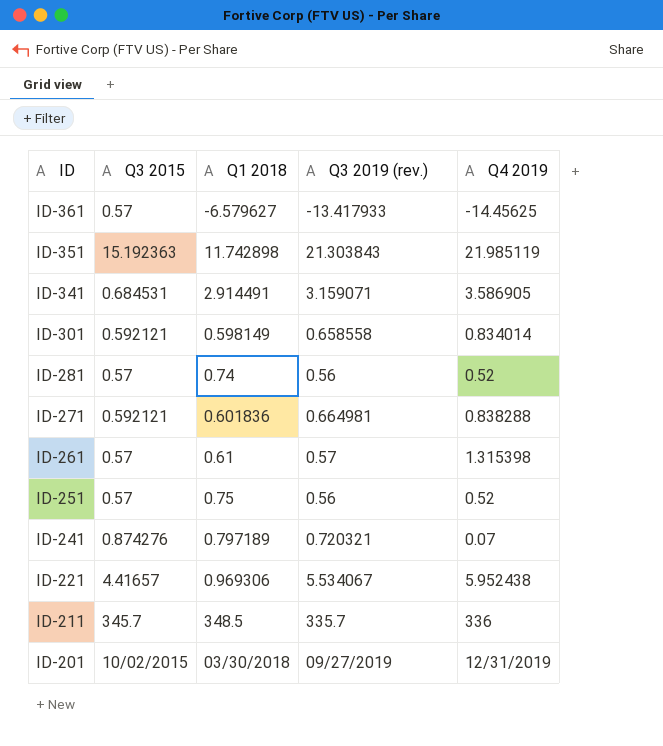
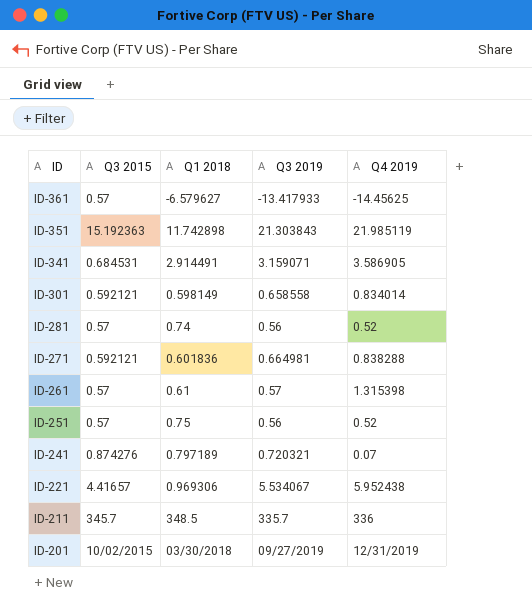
column name: Q3 2019 (rev.) -> Q3 2019

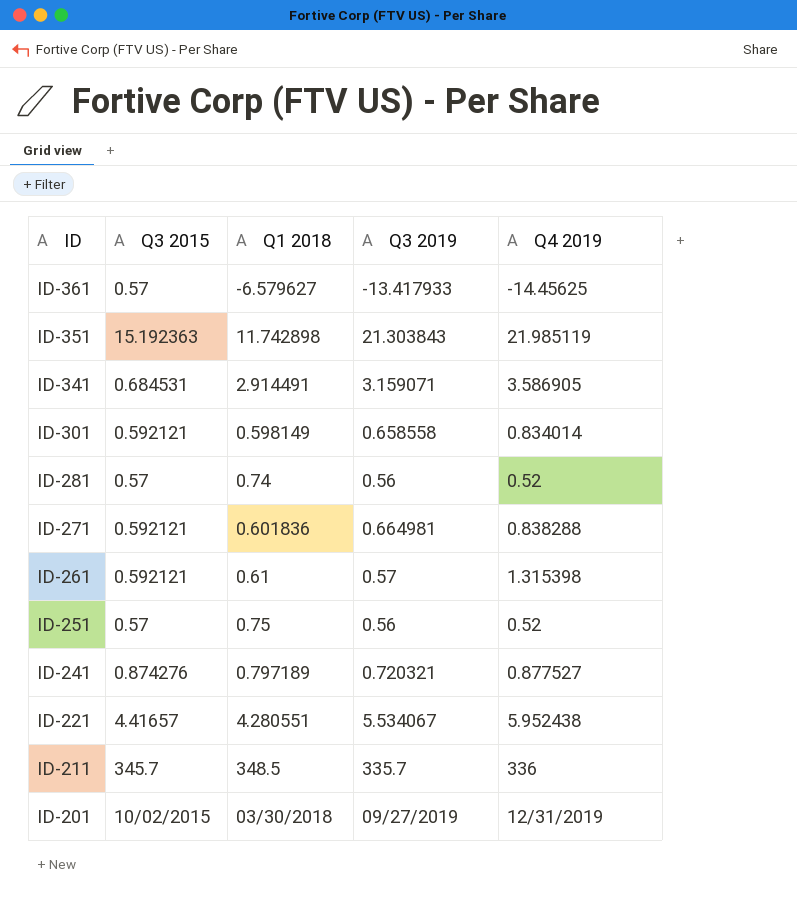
ID-261 | Q3 2015: 0.57 -> 0.592121
ID-241 | Q4 2019: 0.07 -> 0.877527
ID-221 | Q1 2018: 0.969306 -> 4.280551

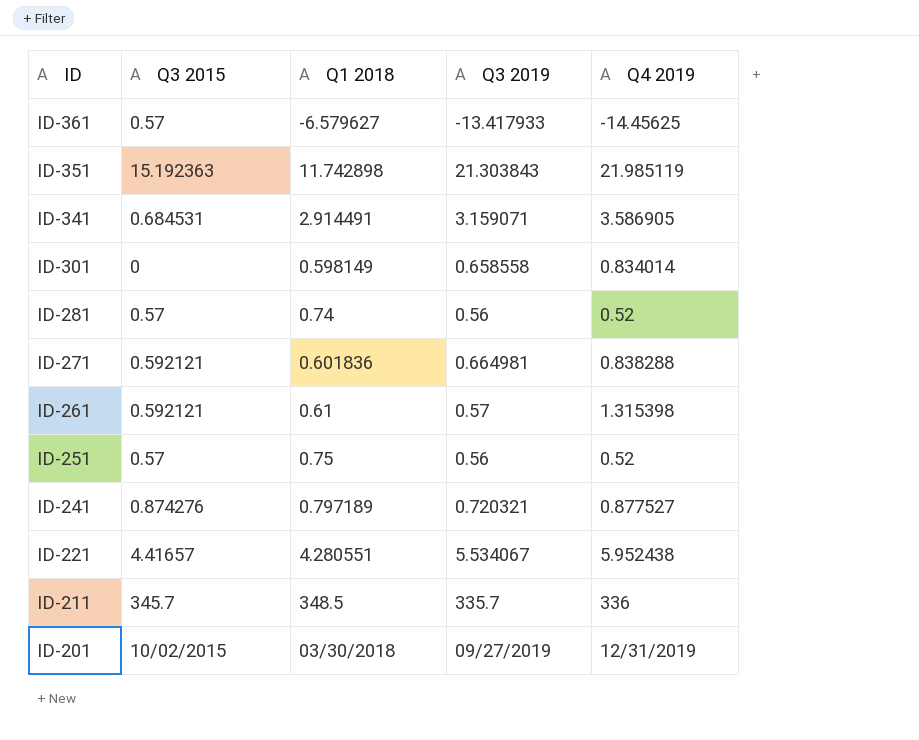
ID-301 | Q3 2015: 0.592121 -> 0

